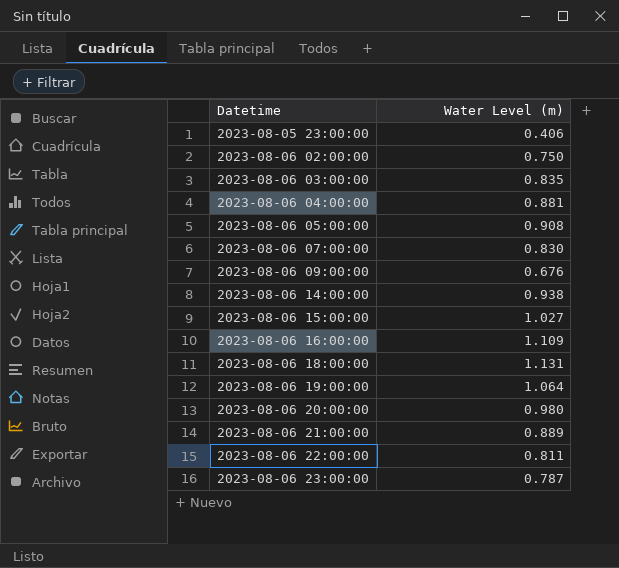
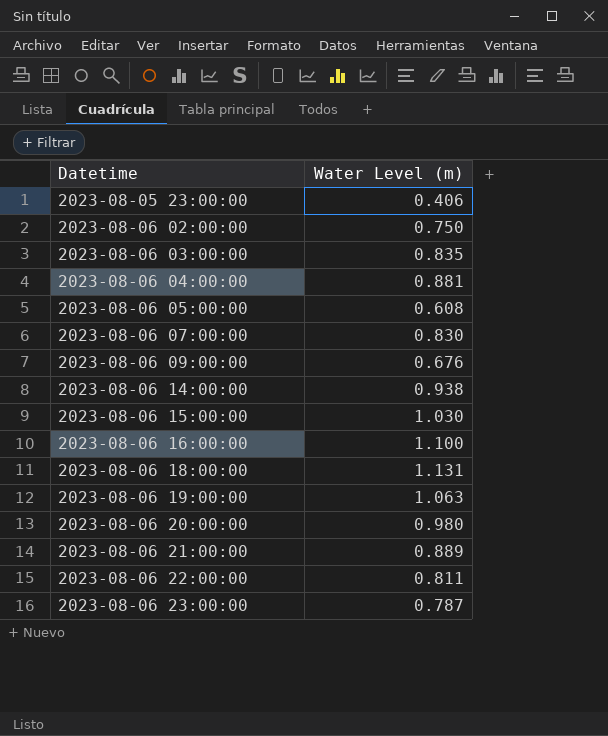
2023-08-06 05:00:00 | Water Level (m): 0.908 -> 0.608
2023-08-06 15:00:00 | Water Level (m): 1.027 -> 1.030
2023-08-06 16:00:00 | Water Level (m): 1.109 -> 1.100
2023-08-06 19:00:00 | Water Level (m): 1.064 -> 1.063

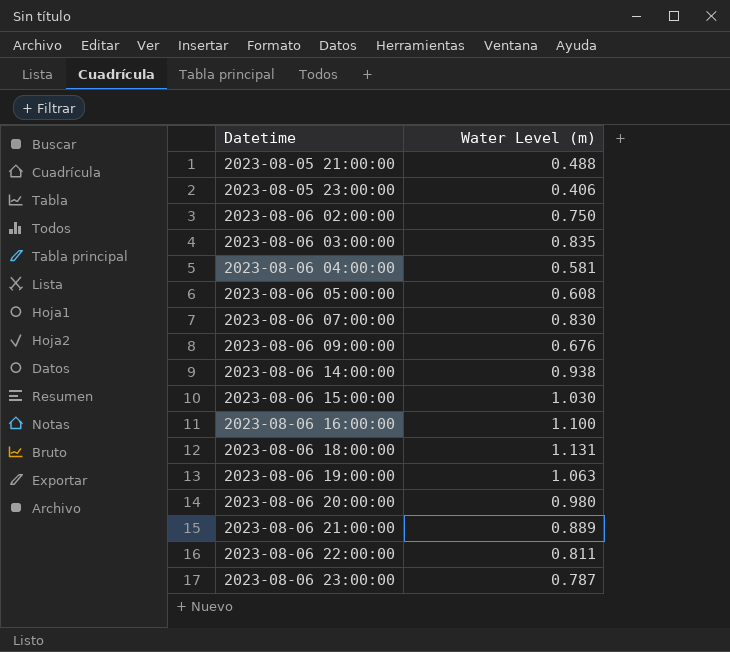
row 2023-08-05 21:00:00: none -> 0.488
2023-08-06 04:00:00 | Water Level (m): 0.881 -> 0.581

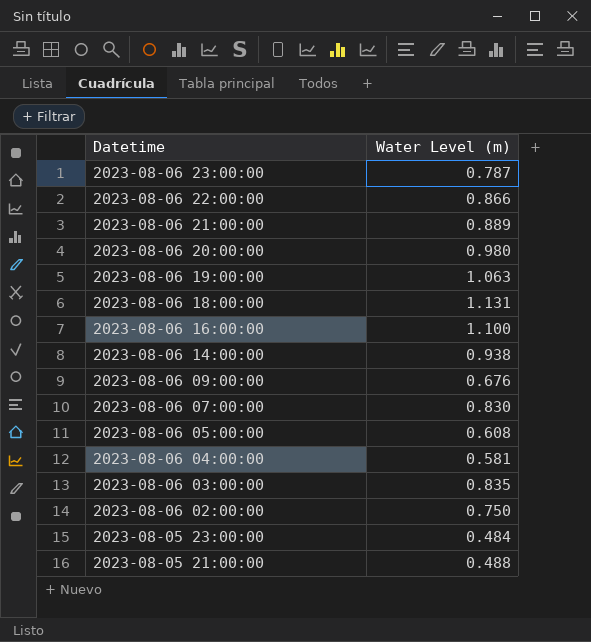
row order: Datetime ascending -> Datetime descending
row 2023-08-06 15:00:00: 1.030 -> none
2023-08-06 22:00:00 | Water Level (m): 0.811 -> 0.866
2023-08-05 23:00:00 | Water Level (m): 0.406 -> 0.484

